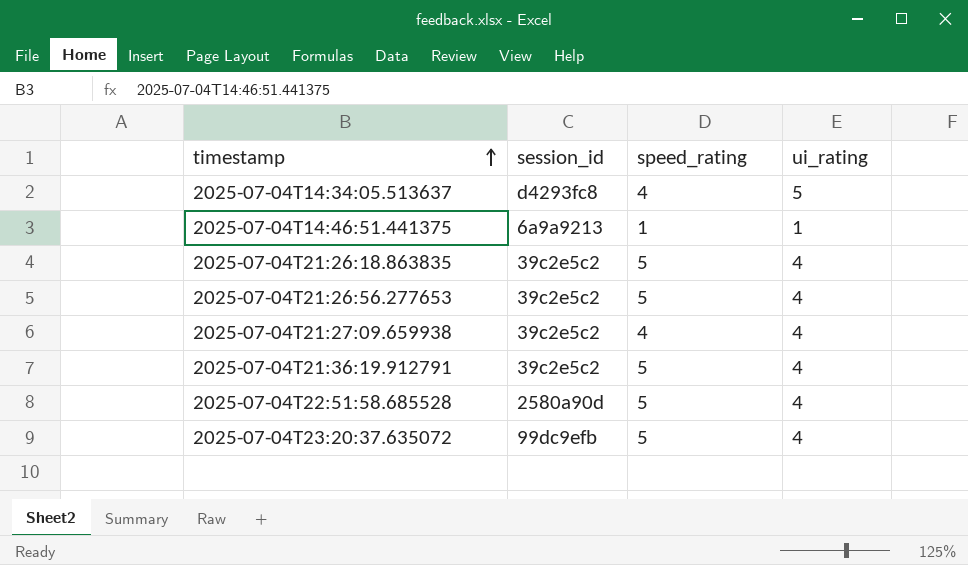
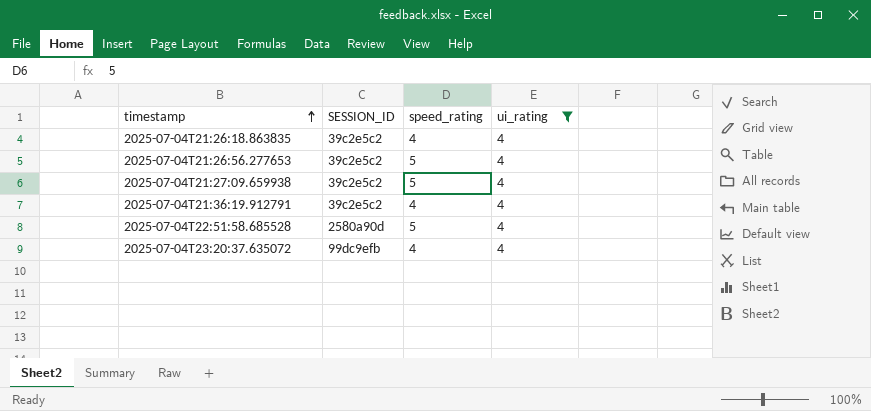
filter: none -> ui_rating = 4
column name: session_id -> SESSION_ID
2025-07-04T21:26:18.863835 | speed_rating: 5 -> 4
2025-07-04T21:27:09.659938 | speed_rating: 4 -> 5
2025-07-04T21:36:19.912791 | speed_rating: 5 -> 4
2025-07-04T23:20:37.635072 | speed_rating: 5 -> 4

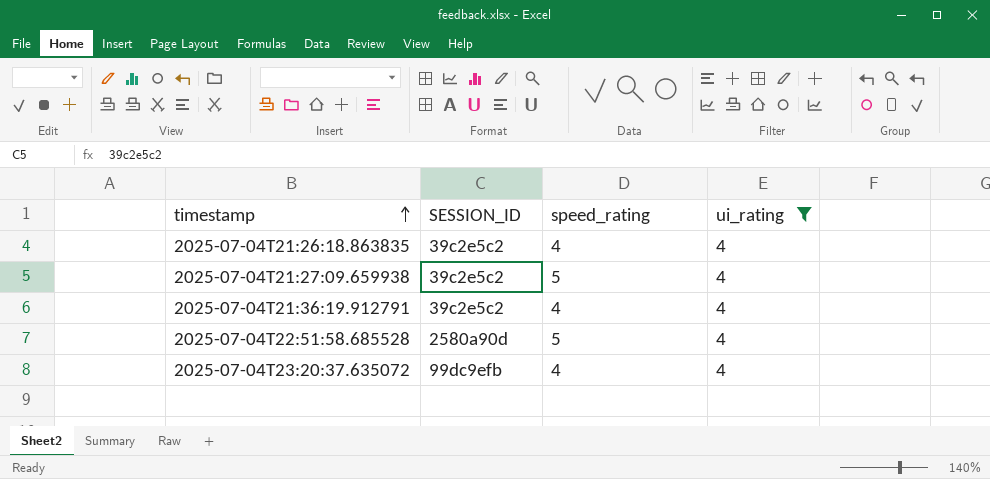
row 2025-07-04T21:26:56.277653: 39c2e5c2 | 5 | 4 -> none

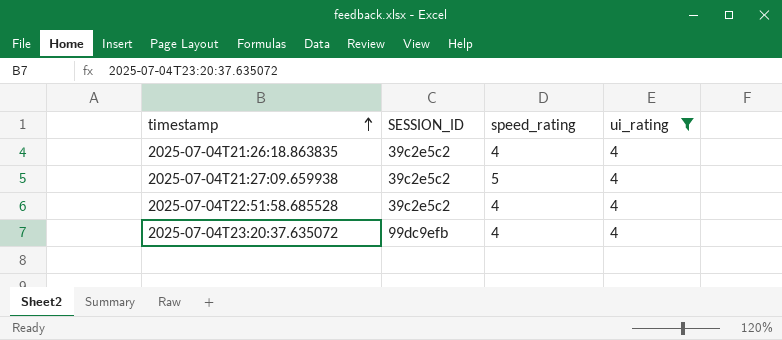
row 2025-07-04T21:36:19.912791: 39c2e5c2 | 4 | 4 -> none
2025-07-04T22:51:58.685528 | SESSION_ID: 2580a90d -> 39c2e5c2
2025-07-04T22:51:58.685528 | speed_rating: 5 -> 4

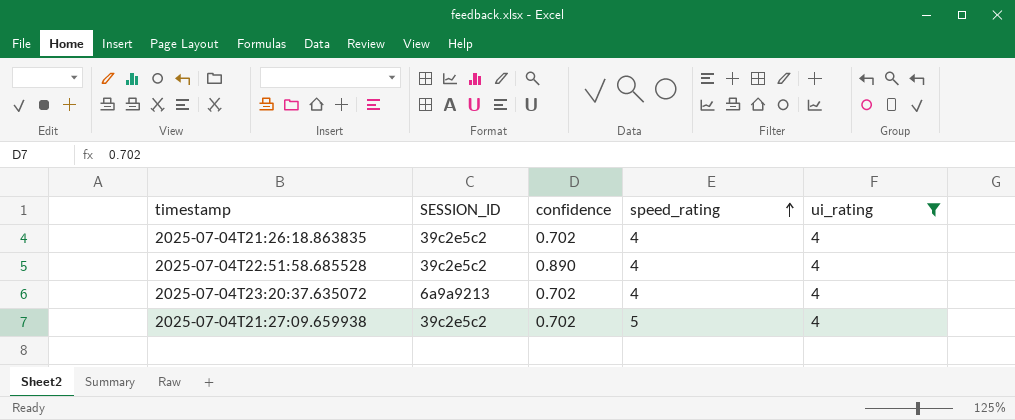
row order: timestamp ascending -> speed_rating ascending
column confidence | position: none -> 3
2025-07-04T23:20:37.635072 | SESSION_ID: 99dc9efb -> 6a9a9213

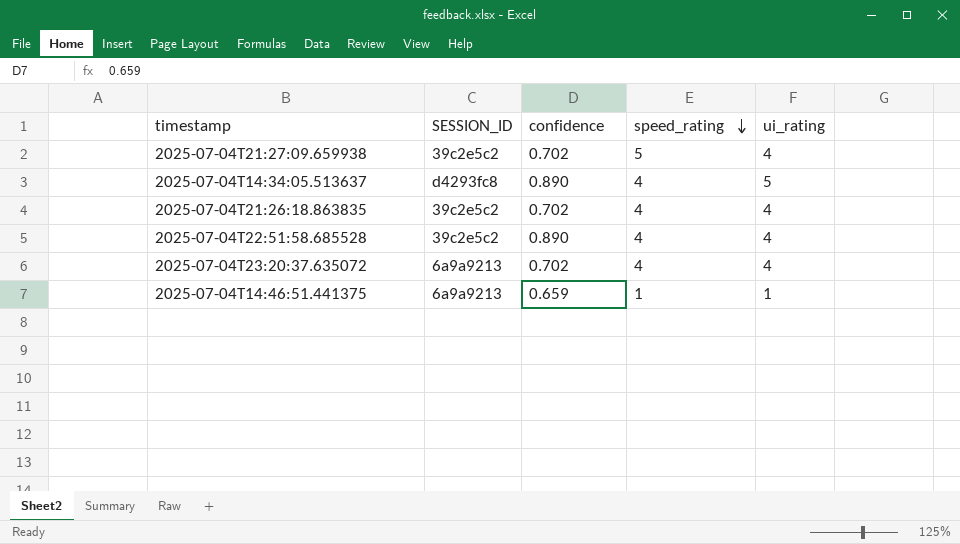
filter: ui_rating = 4 -> none
row order: speed_rating ascending -> speed_rating descending

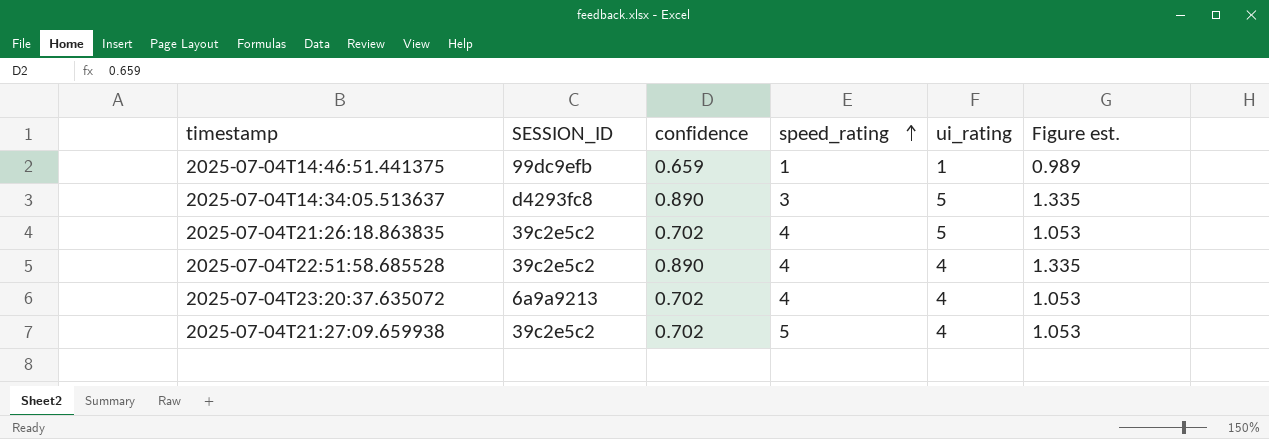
row order: speed_rating descending -> speed_rating ascending
column Figure est. | formula: none -> [confidence] * 1.5
2025-07-04T14:46:51.441375 | SESSION_ID: 6a9a9213 -> 99dc9efb
2025-07-04T14:34:05.513637 | speed_rating: 4 -> 3
2025-07-04T21:26:18.863835 | ui_rating: 4 -> 5

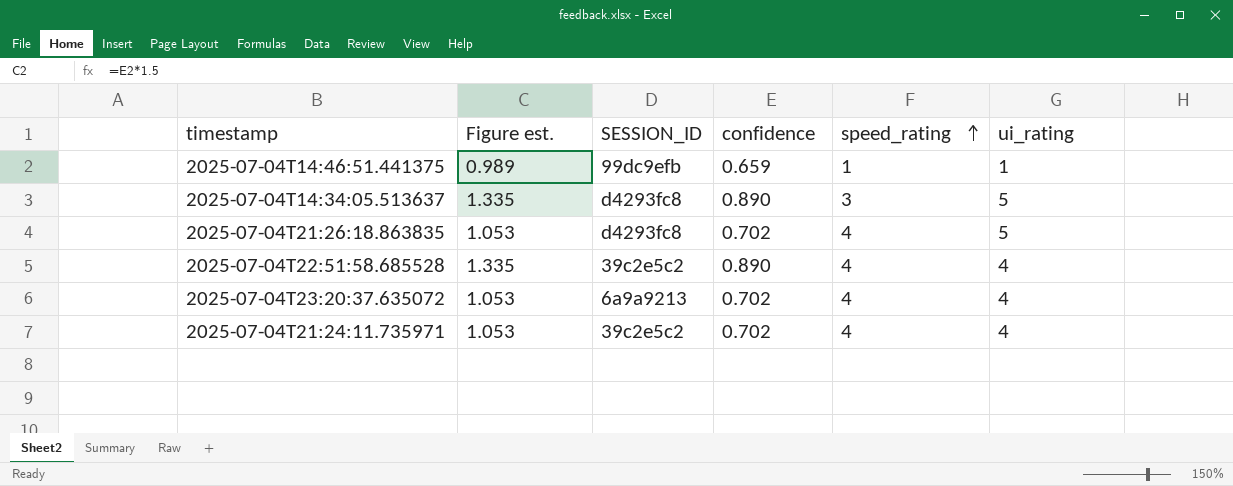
column Figure est. | position: 6 -> 2
row 2025-07-04T21:27:09.659938: 39c2e5c2 | 0.702 | 5 | 4 | 1.053 -> none
2025-07-04T21:26:18.863835 | SESSION_ID: 39c2e5c2 -> d4293fc8
row 2025-07-04T21:24:11.735971: none -> 1.053 | 39c2e5c2 | 0.702 | 4 | 4

